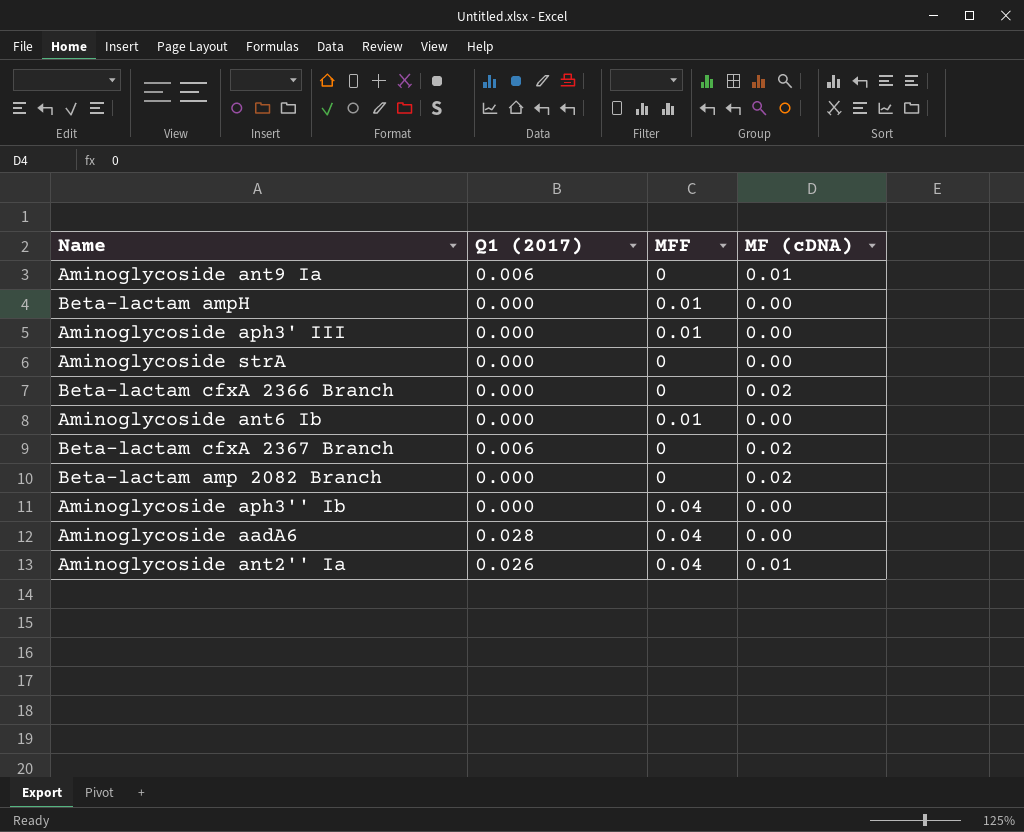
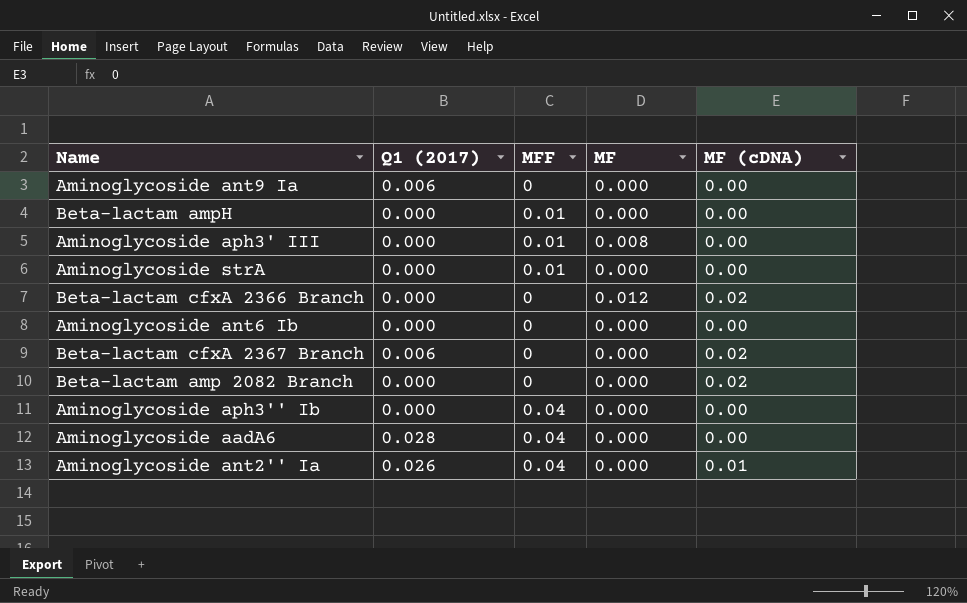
column MF | position: none -> 4
Aminoglycoside ant9 Ia | MF (cDNA): 0.01 -> 0.00
Aminoglycoside strA | MFF: 0 -> 0.01
Aminoglycoside ant6 Ib | MFF: 0.01 -> 0

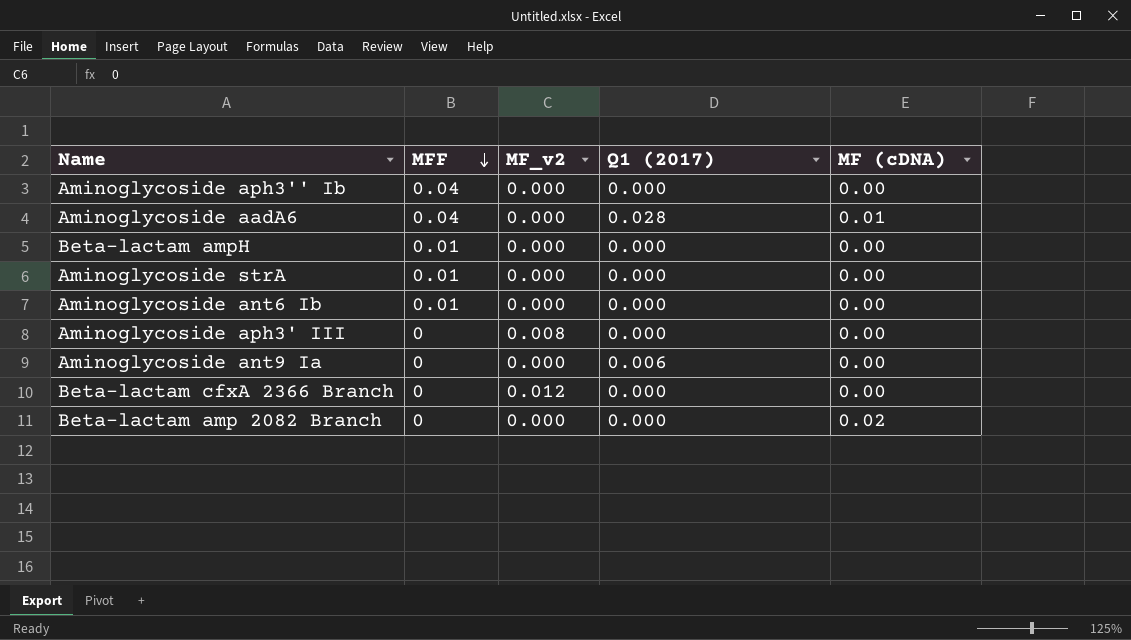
row order: none -> MFF descending
column name: MF -> MF_v2
column Q1 (2017) | position: 2 -> 4
row Beta-lactam cfxA 2367 Branch: 0.006 | 0 | 0.000 | 0.02 -> none
row Aminoglycoside ant2'' Ia: 0.026 | 0.04 | 0.000 | 0.01 -> none
Aminoglycoside aadA6 | MF (cDNA): 0.00 -> 0.01
Aminoglycoside ant6 Ib | MFF: 0 -> 0.01
Aminoglycoside aph3' III | MFF: 0.01 -> 0
Beta-lactam cfxA 2366 Branch | MF (cDNA): 0.02 -> 0.00

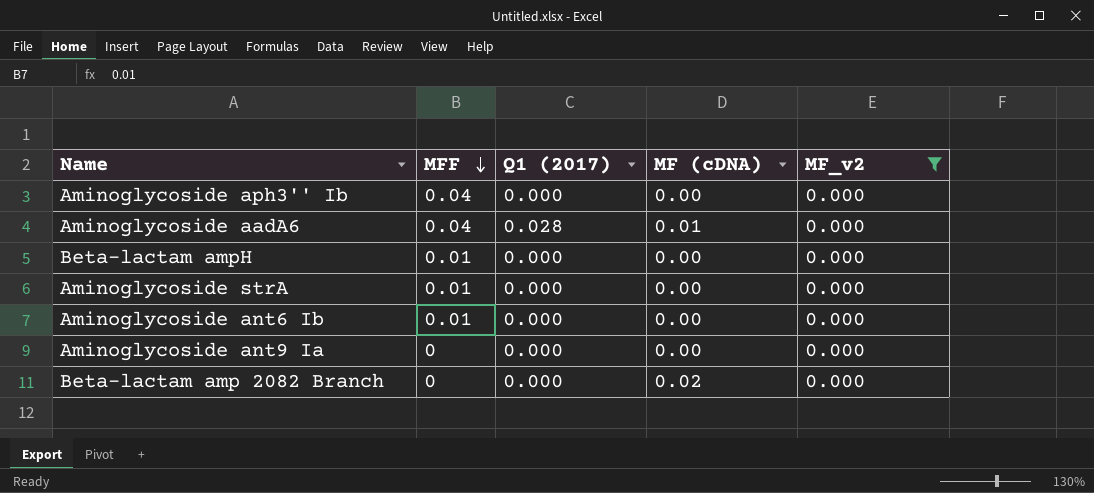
filter: none -> MF_v2 = 0.000
column MF_v2 | position: 3 -> 5
Aminoglycoside ant9 Ia | Q1 (2017): 0.006 -> 0.000

